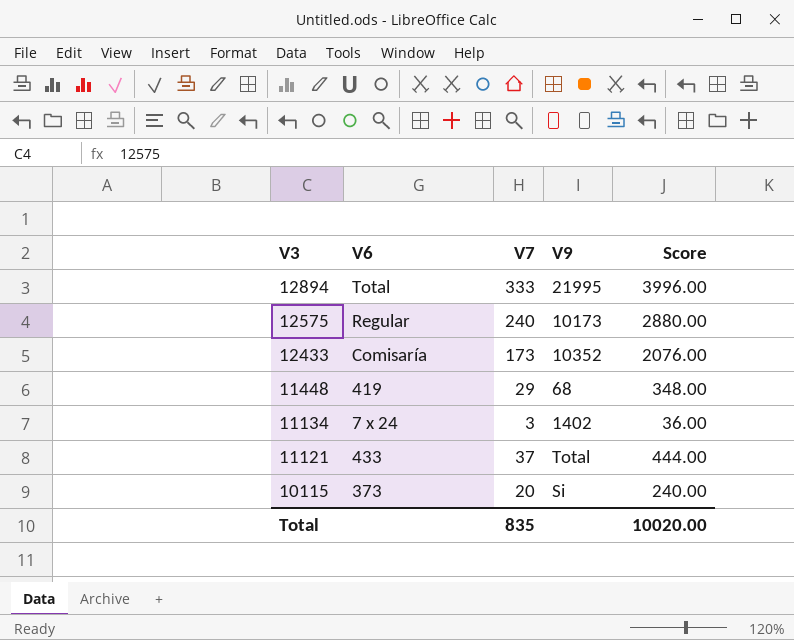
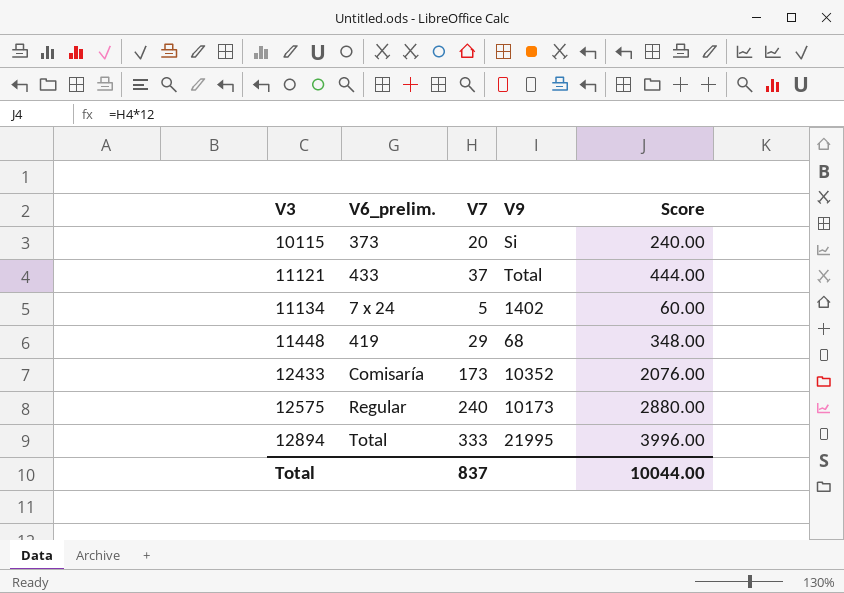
row order: V3 descending -> V3 ascending
column name: V6 -> V6_prelim.
11134 | V7: 3 -> 5
11134 | Score: 36.00 -> 60.00
Total | V7: 835 -> 837
Total | Score: 10020.00 -> 10044.00

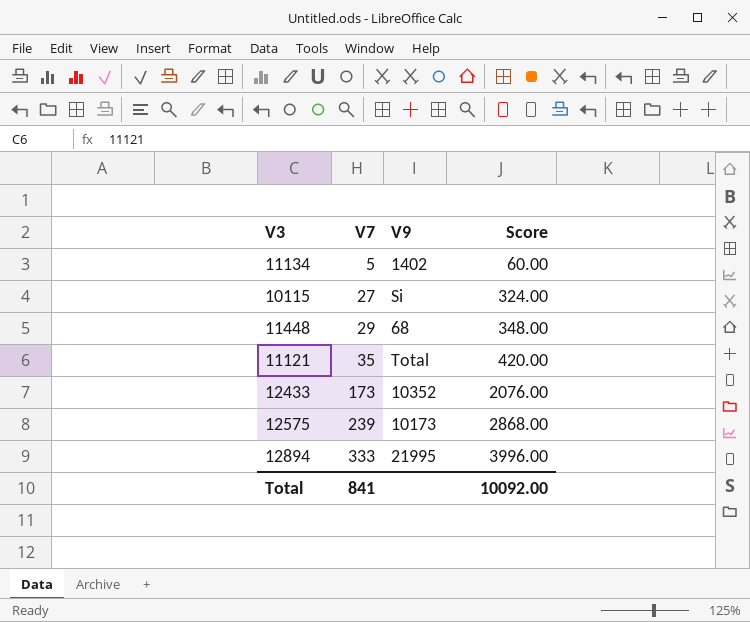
row order: V3 ascending -> V7 ascending
column V6_prelim. | position: 2 -> none
10115 | V7: 20 -> 27
10115 | Score: 240.00 -> 324.00
11121 | V7: 37 -> 35
11121 | Score: 444.00 -> 420.00
12575 | V7: 240 -> 239
12575 | Score: 2880.00 -> 2868.00
Total | V7: 837 -> 841
Total | Score: 10044.00 -> 10092.00

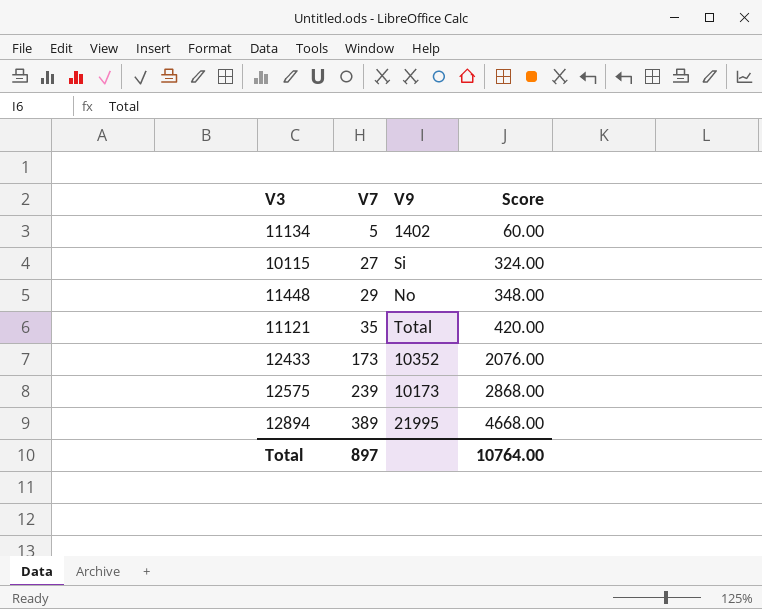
11448 | V9: 68 -> No
12894 | V7: 333 -> 389
12894 | Score: 3996.00 -> 4668.00
Total | V7: 841 -> 897
Total | Score: 10092.00 -> 10764.00

